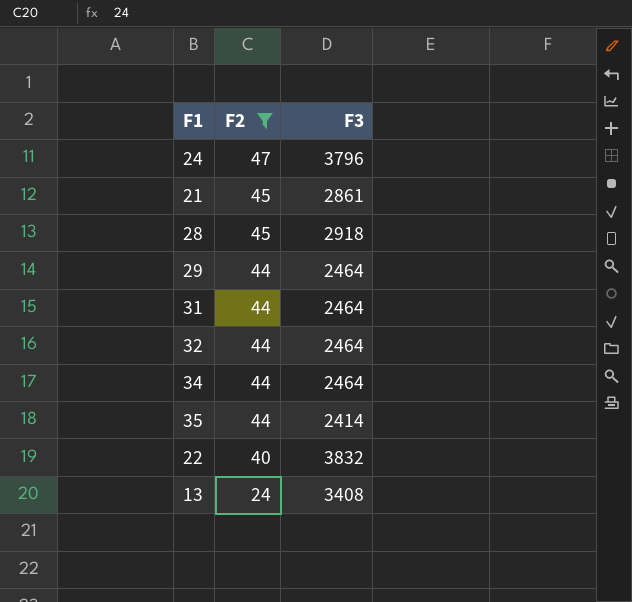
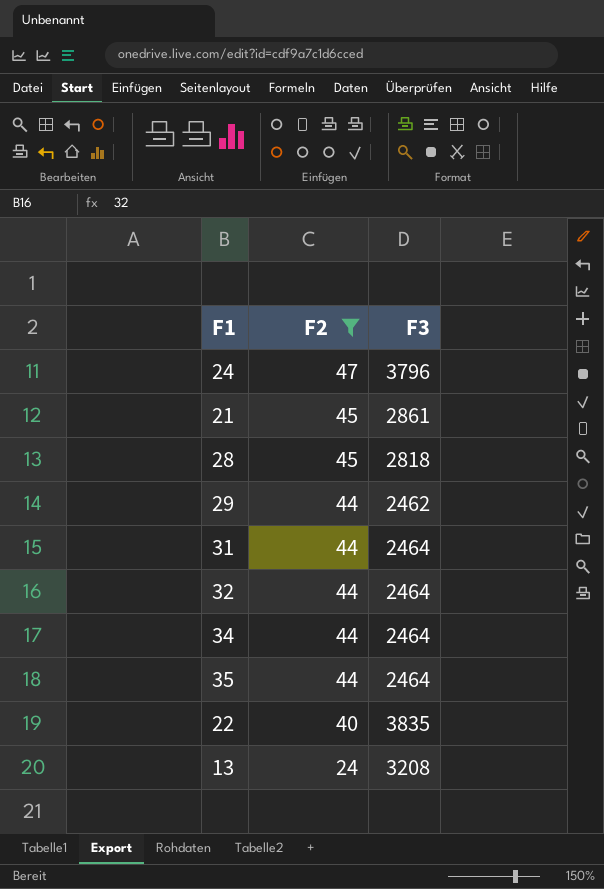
28 | F3: 2918 -> 2818
29 | F3: 2464 -> 2462
35 | F3: 2414 -> 2464
22 | F3: 3832 -> 3835
13 | F3: 3408 -> 3208

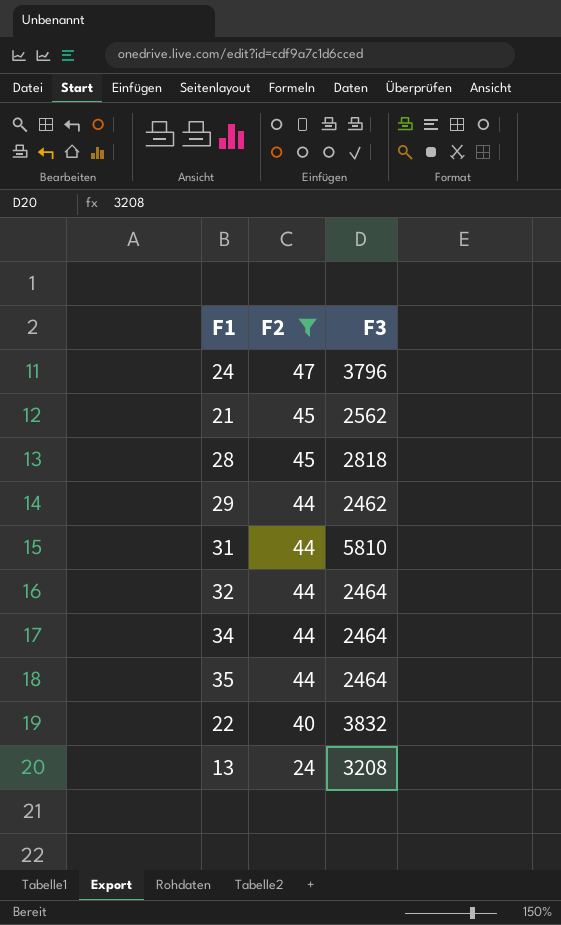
21 | F3: 2861 -> 2562
31 | F3: 2464 -> 5810
22 | F3: 3835 -> 3832

